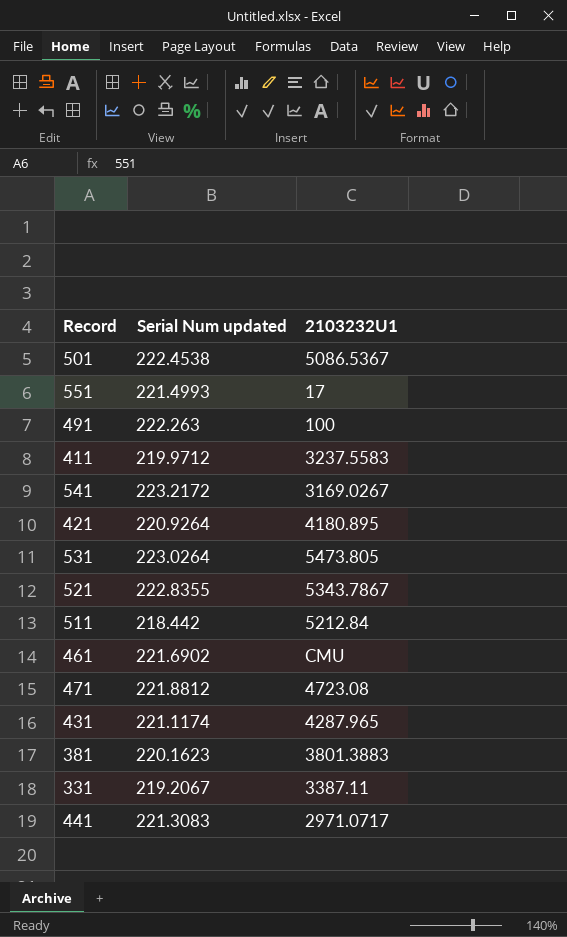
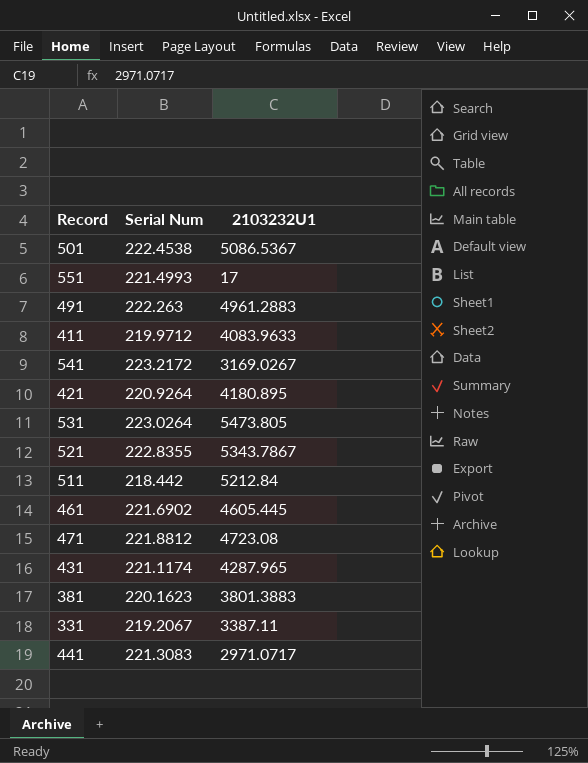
column name: Serial Num updated -> Serial Num
491 | 2103232U1: 100 -> 4961.2883
411 | 2103232U1: 3237.5583 -> 4083.9633
461 | 2103232U1: CMU -> 4605.445

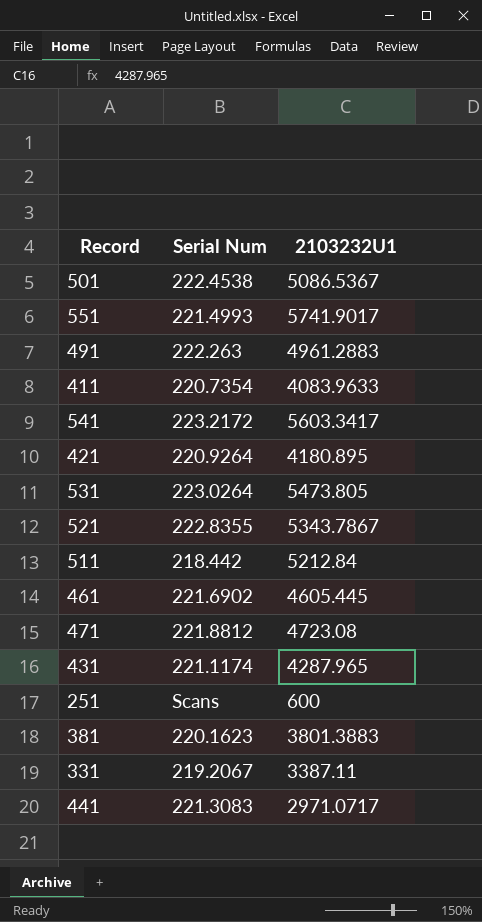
551 | 2103232U1: 17 -> 5741.9017
411 | Serial Num: 219.9712 -> 220.7354
541 | 2103232U1: 3169.0267 -> 5603.3417
row 251: none -> Scans | 600

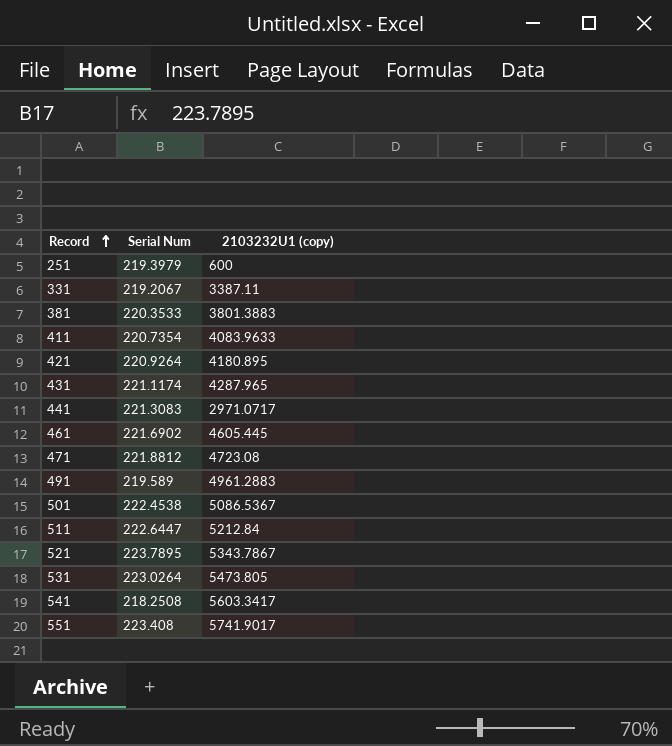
row order: none -> Record ascending
column name: 2103232U1 -> 2103232U1 (copy)
251 | Serial Num: Scans -> 219.3979
381 | Serial Num: 220.1623 -> 220.3533
491 | Serial Num: 222.263 -> 219.589
511 | Serial Num: 218.442 -> 222.6447
521 | Serial Num: 222.8355 -> 223.7895
541 | Serial Num: 223.2172 -> 218.2508
551 | Serial Num: 221.4993 -> 223.408

